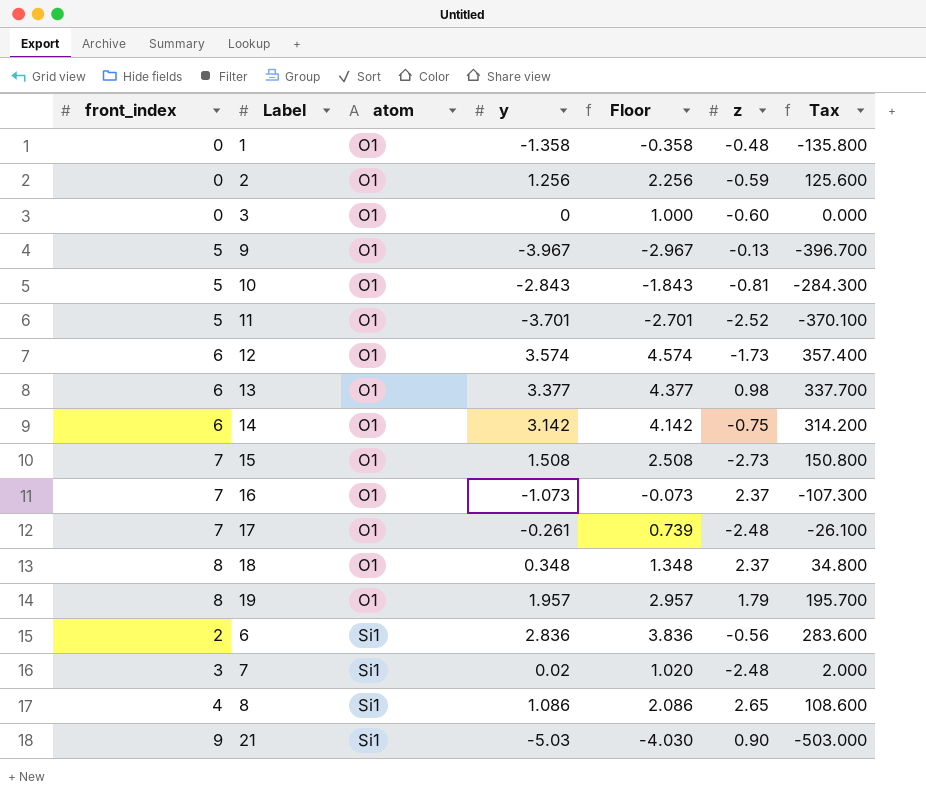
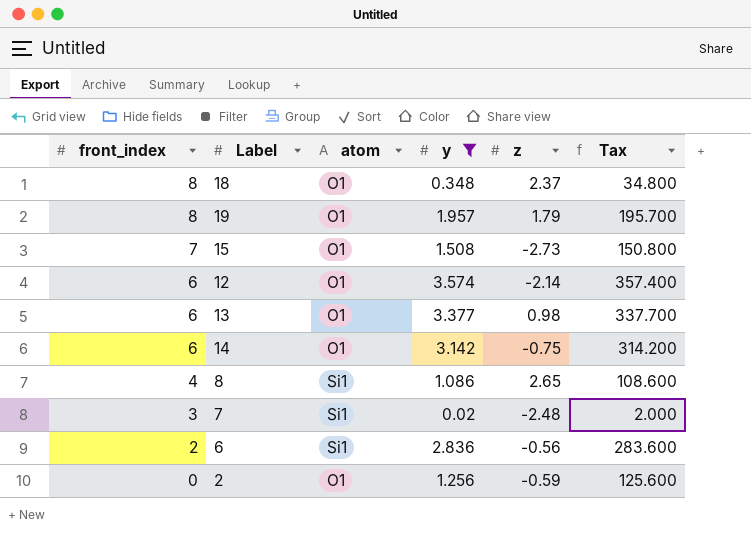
filter: none -> y >= 0.02
row order: atom ascending -> front_index descending
column Floor | formula: [y] + 1 -> none
12 | z: -1.73 -> -2.14

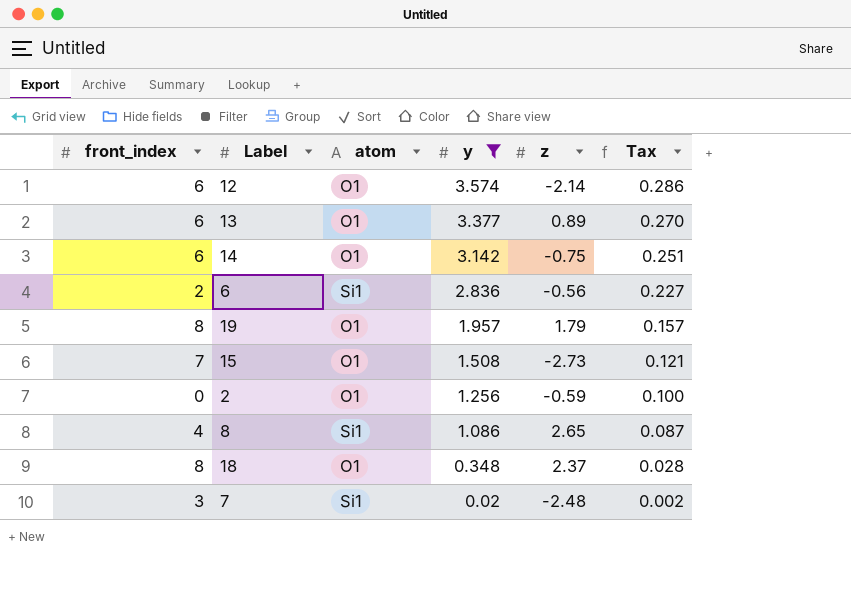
row order: front_index descending -> y descending
column Tax | formula: [y] * 100 -> [y] * 0.08
13 | z: 0.98 -> 0.89

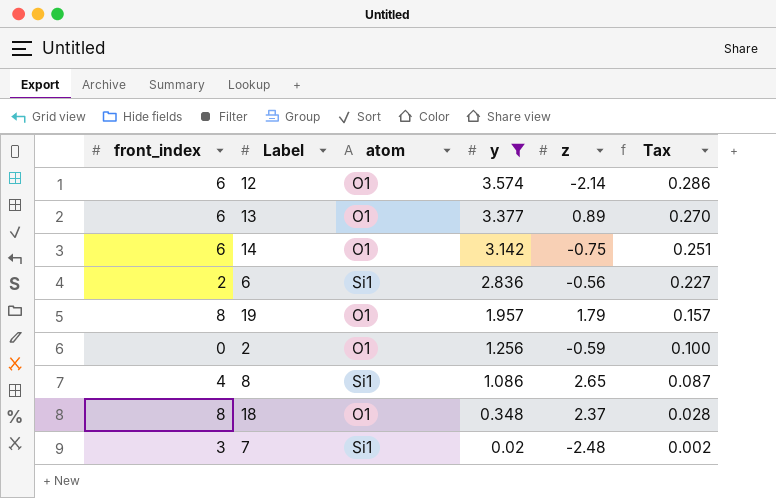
row 15: 7 | O1 | 1.508 | -2.73 | 0.121 -> none

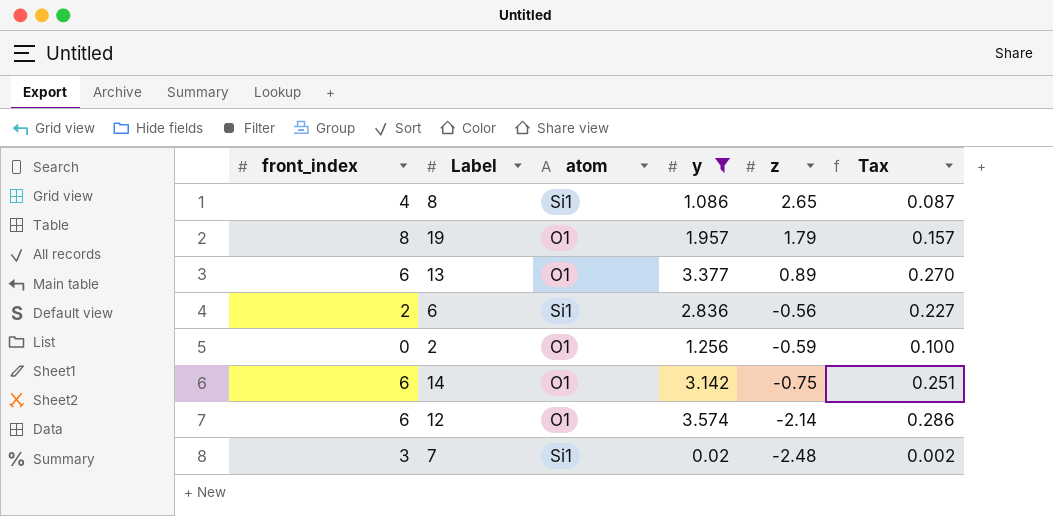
row order: y descending -> z descending
row 18: 8 | O1 | 0.348 | 2.37 | 0.028 -> none

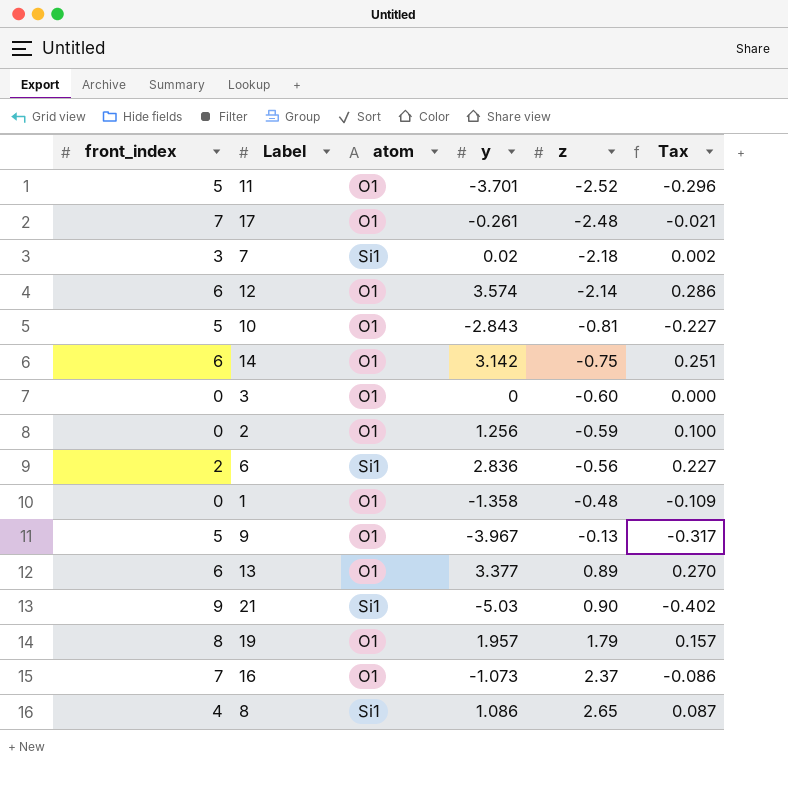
filter: y >= 0.02 -> none
row order: z descending -> z ascending
7 | z: -2.48 -> -2.18

